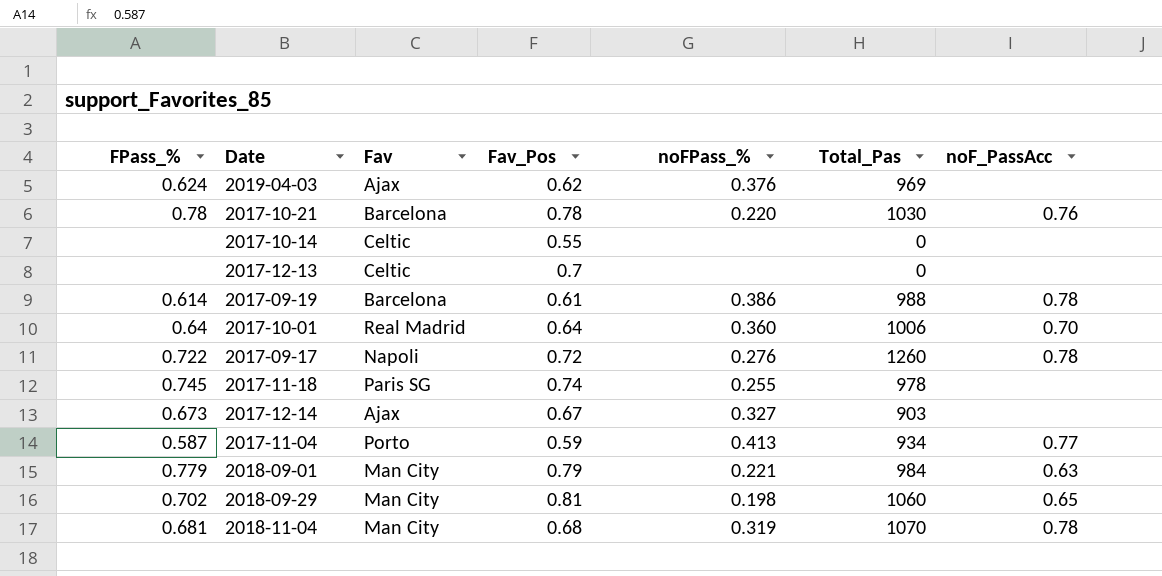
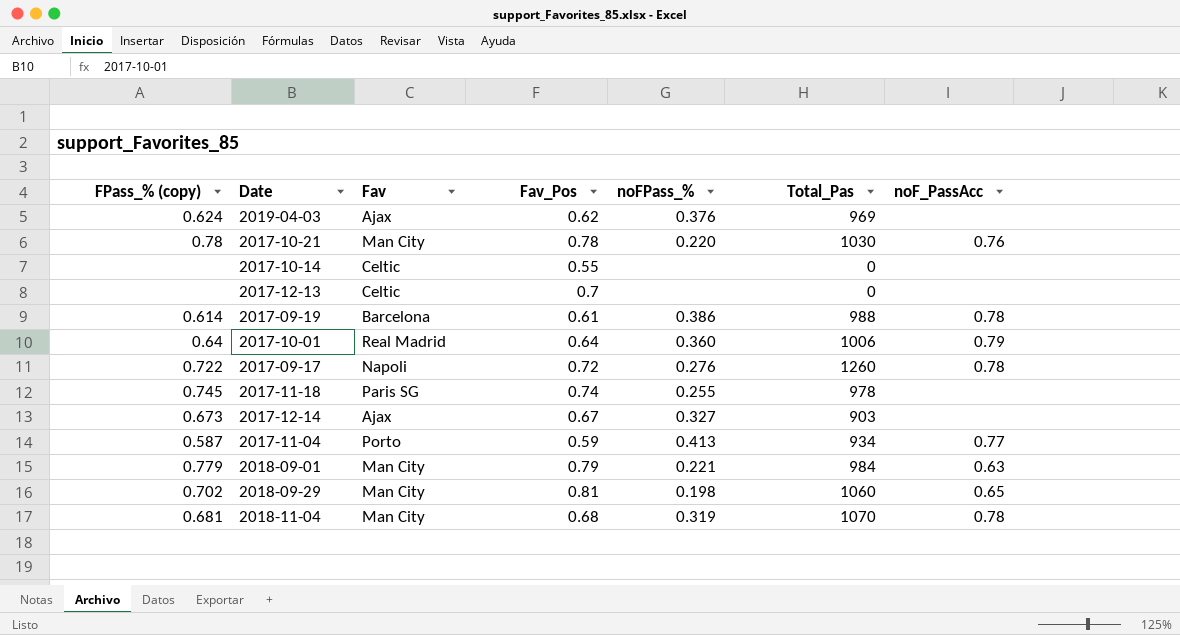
column name: FPass_% -> FPass_% (copy)
2017-10-21 | Fav: Barcelona -> Man City
2017-10-01 | noF_PassAcc: 0.70 -> 0.79

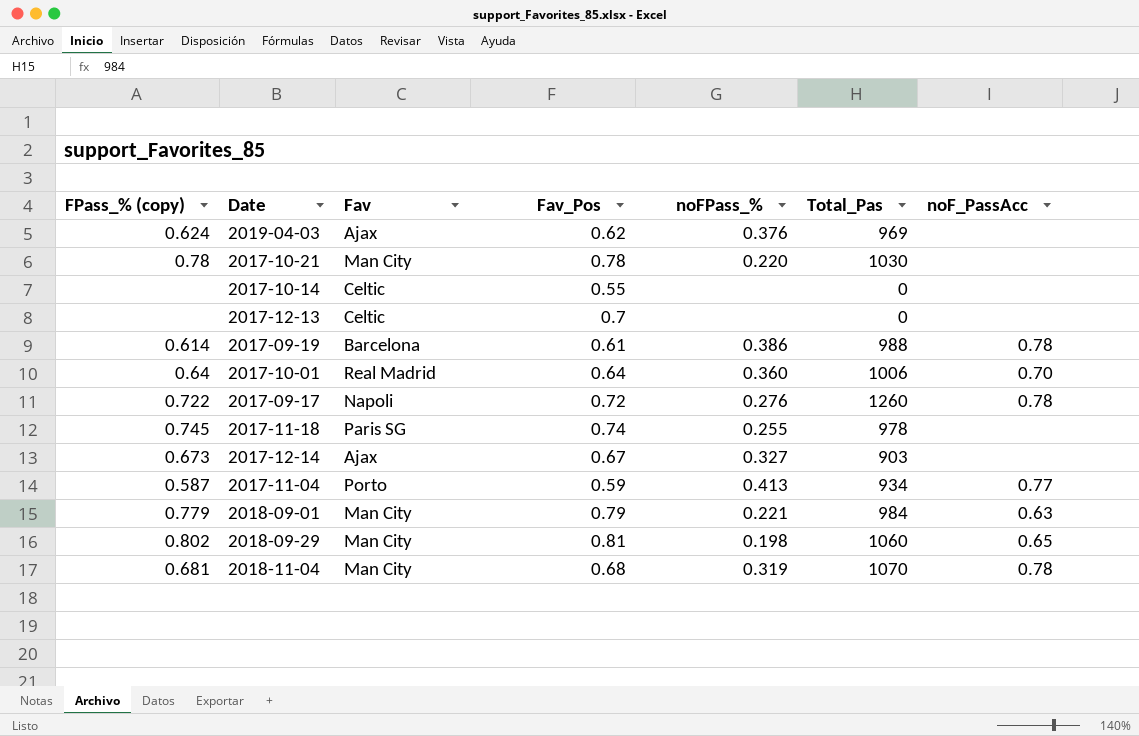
2017-10-21 | noF_PassAcc: 0.76 -> none
2017-10-01 | noF_PassAcc: 0.79 -> 0.70
2018-09-29 | FPass_% (copy): 0.702 -> 0.802

